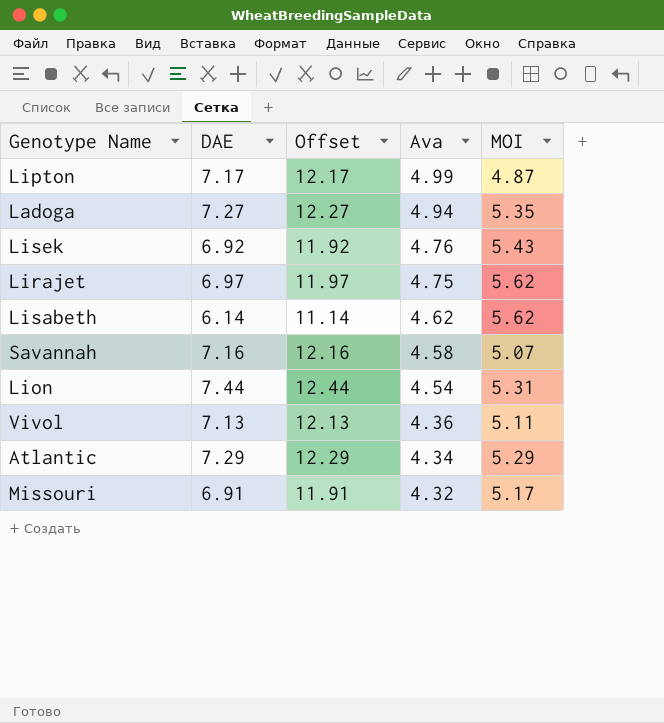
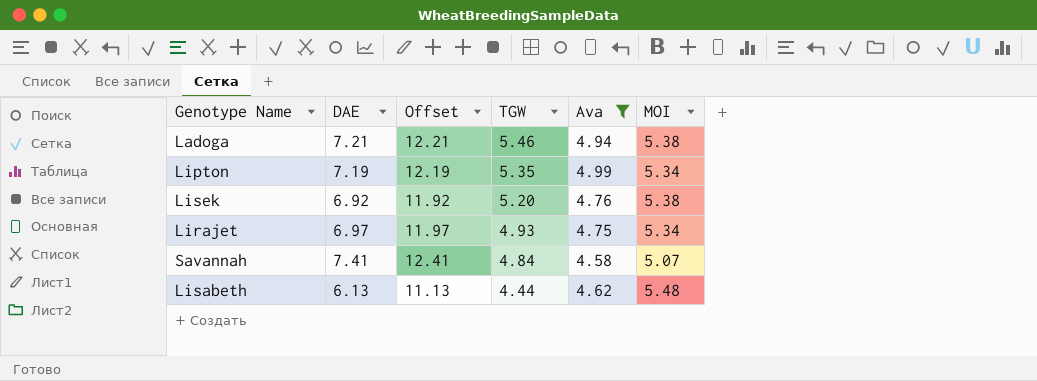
filter: none -> Ava >= 4.58
row order: Ava descending -> TGW descending
column TGW | position: none -> 4
Ladoga | DAE: 7.27 -> 7.21
Ladoga | Offset: 12.27 -> 12.21
Ladoga | MOI: 5.35 -> 5.38
Lipton | DAE: 7.17 -> 7.19
Lipton | Offset: 12.17 -> 12.19
Lipton | MOI: 4.87 -> 5.34
Lisek | MOI: 5.43 -> 5.38
Lirajet | MOI: 5.62 -> 5.34
Savannah | DAE: 7.16 -> 7.41
Savannah | Offset: 12.16 -> 12.41
Lisabeth | DAE: 6.14 -> 6.13
Lisabeth | Offset: 11.14 -> 11.13
Lisabeth | MOI: 5.62 -> 5.48

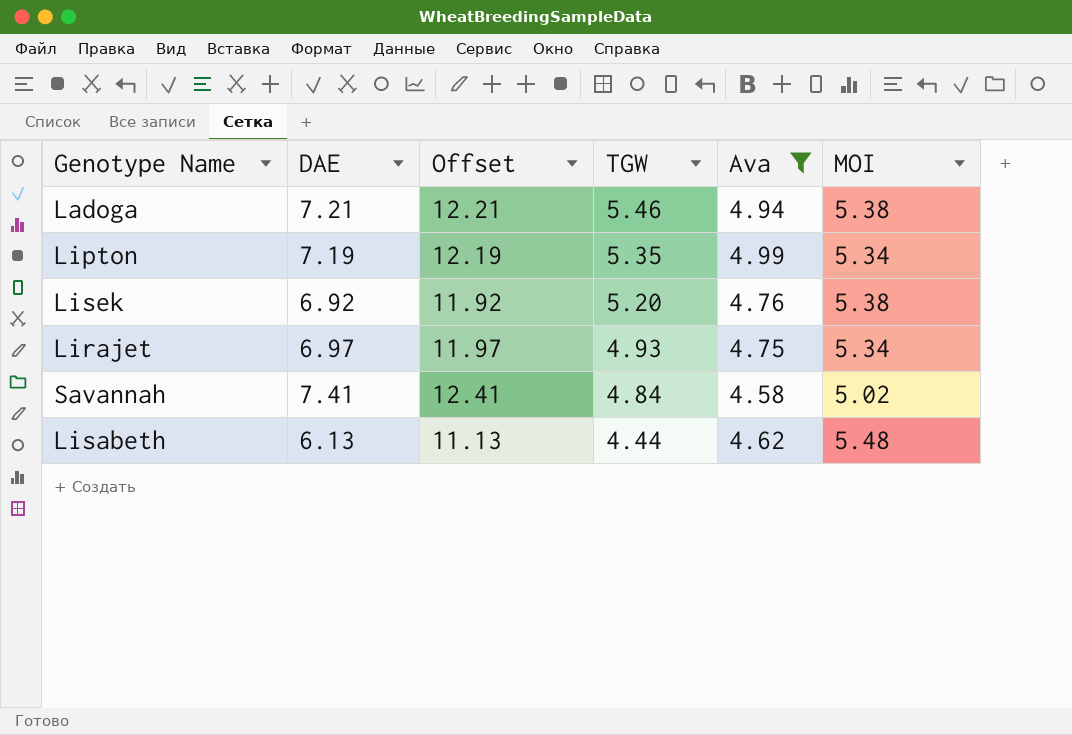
Savannah | MOI: 5.07 -> 5.02

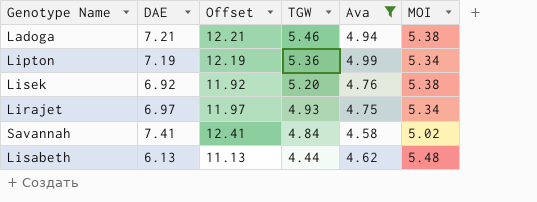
Lipton | TGW: 5.35 -> 5.36

